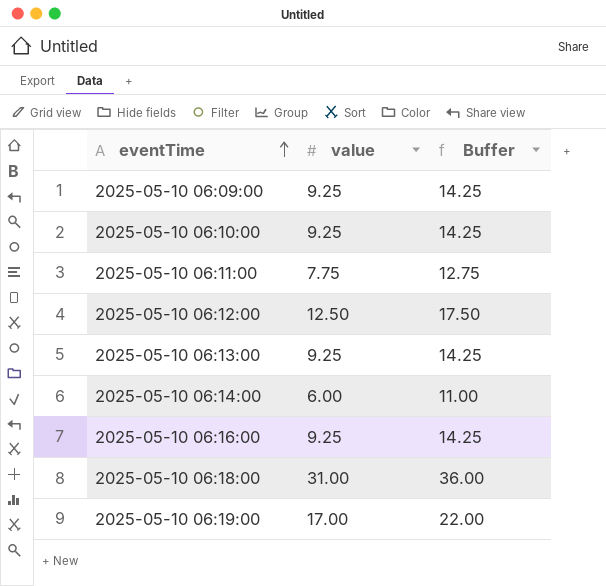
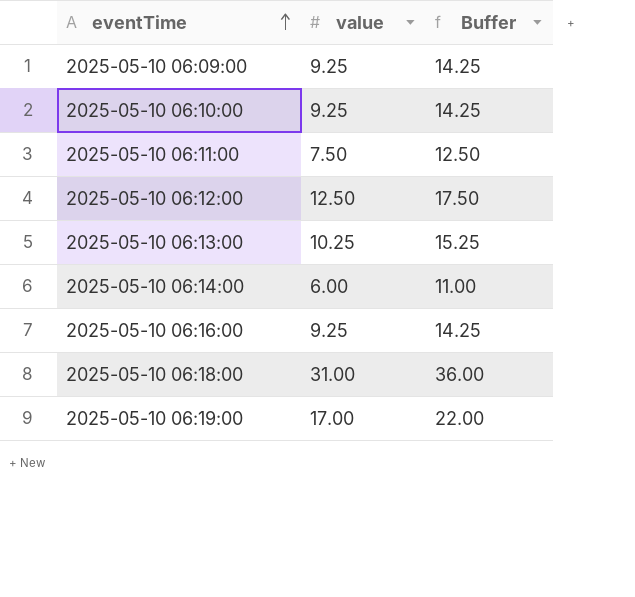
2025-05-10 06:11:00 | value: 7.75 -> 7.50
2025-05-10 06:11:00 | Buffer: 12.75 -> 12.50
2025-05-10 06:13:00 | value: 9.25 -> 10.25
2025-05-10 06:13:00 | Buffer: 14.25 -> 15.25

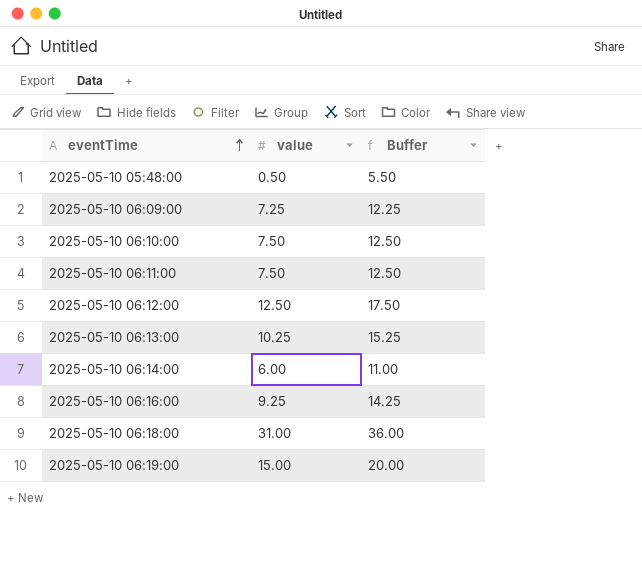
row 2025-05-10 05:48:00: none -> 0.50 | 5.50
2025-05-10 06:09:00 | value: 9.25 -> 7.25
2025-05-10 06:09:00 | Buffer: 14.25 -> 12.25
2025-05-10 06:10:00 | value: 9.25 -> 7.50
2025-05-10 06:10:00 | Buffer: 14.25 -> 12.50
2025-05-10 06:19:00 | value: 17.00 -> 15.00
2025-05-10 06:19:00 | Buffer: 22.00 -> 20.00

